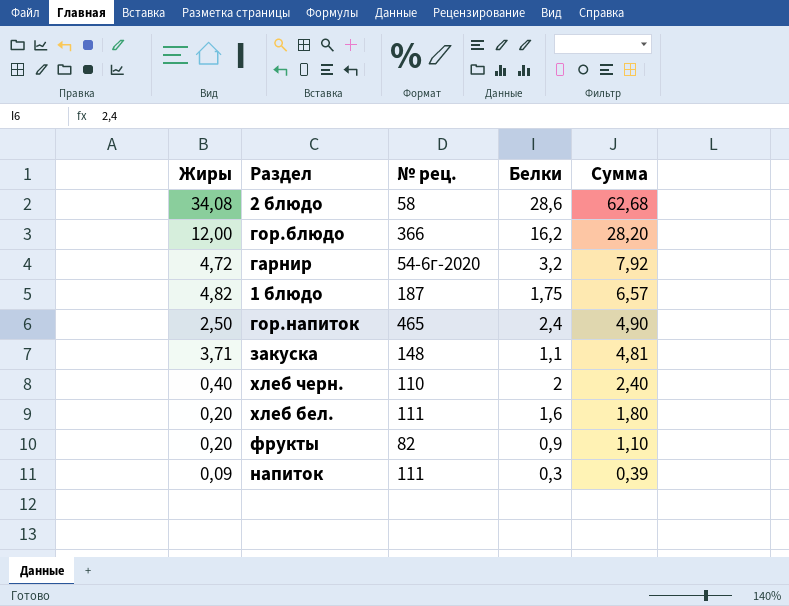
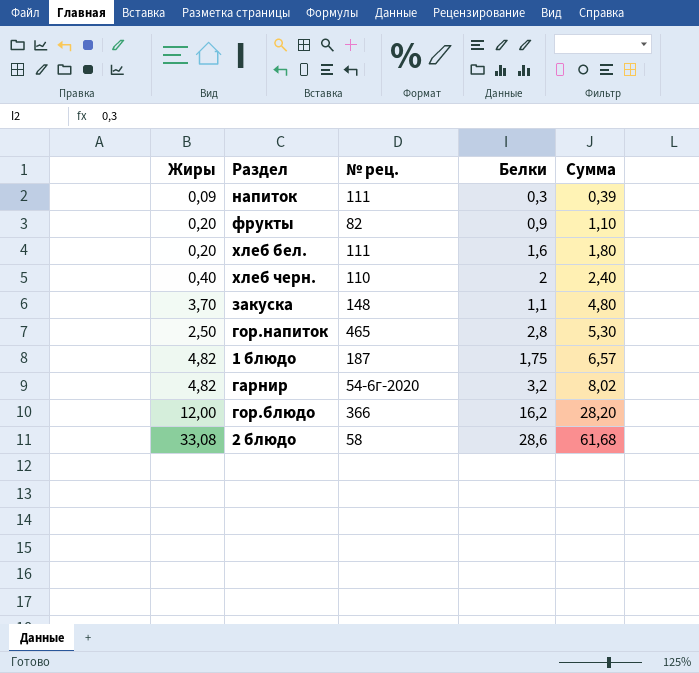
row order: Сумма descending -> Сумма ascending
закуска | Жиры: 3,71 -> 3,70
закуска | Сумма: 4,81 -> 4,80
гор.напиток | Белки: 2,4 -> 2,8
гор.напиток | Сумма: 4,90 -> 5,30
гарнир | Жиры: 4,72 -> 4,82
гарнир | Сумма: 7,92 -> 8,02
2 блюдо | Жиры: 34,08 -> 33,08
2 блюдо | Сумма: 62,68 -> 61,68

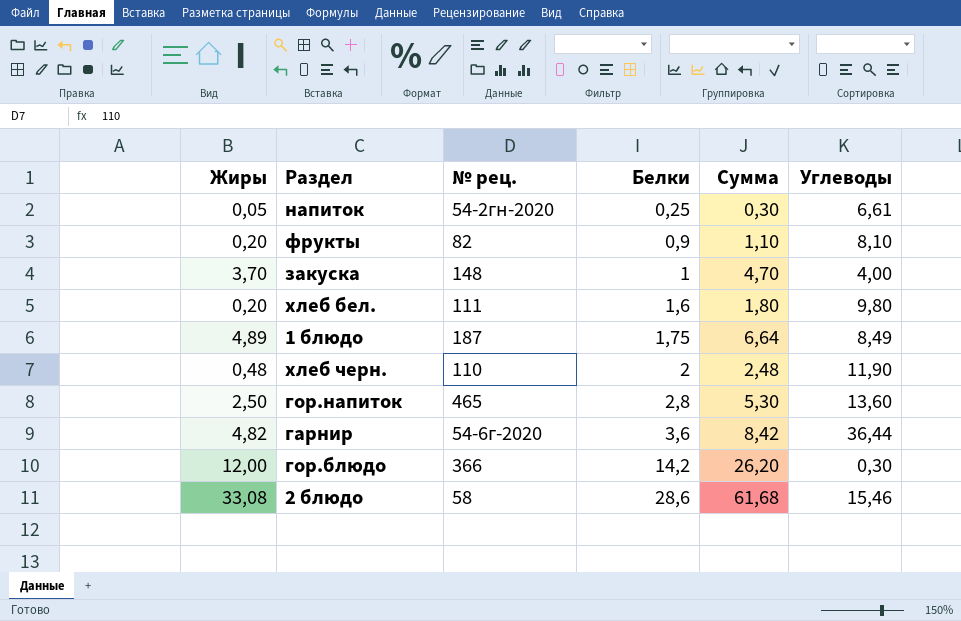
row order: Сумма ascending -> Белки ascending
column Углеводы | position: none -> 6
напиток | Жиры: 0,09 -> 0,05
напиток | № рец.: 111 -> 54-2гн-2020
напиток | Белки: 0,3 -> 0,25
напиток | Сумма: 0,39 -> 0,30
закуска | Белки: 1,1 -> 1
закуска | Сумма: 4,80 -> 4,70
1 блюдо | Жиры: 4,82 -> 4,89
1 блюдо | Сумма: 6,57 -> 6,64
хлеб черн. | Жиры: 0,40 -> 0,48
хлеб черн. | Сумма: 2,40 -> 2,48
гарнир | Белки: 3,2 -> 3,6
гарнир | Сумма: 8,02 -> 8,42
гор.блюдо | Белки: 16,2 -> 14,2
гор.блюдо | Сумма: 28,20 -> 26,20

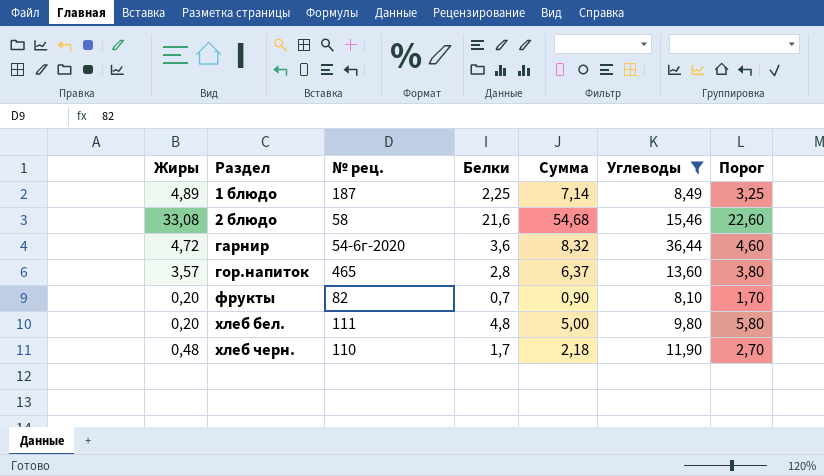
filter: none -> Углеводы >= 8,10
row order: Белки ascending -> Раздел ascending
column Порог | formula: none -> [Белки] + 1
1 блюдо | Белки: 1,75 -> 2,25
1 блюдо | Сумма: 6,64 -> 7,14
2 блюдо | Белки: 28,6 -> 21,6
2 блюдо | Сумма: 61,68 -> 54,68
гарнир | Жиры: 4,82 -> 4,72
гарнир | Сумма: 8,42 -> 8,32
гор.напиток | Жиры: 2,50 -> 3,57
гор.напиток | Сумма: 5,30 -> 6,37
фрукты | Белки: 0,9 -> 0,7
фрукты | Сумма: 1,10 -> 0,90
хлеб бел. | Белки: 1,6 -> 4,8
хлеб бел. | Сумма: 1,80 -> 5,00
хлеб черн. | Белки: 2 -> 1,7
хлеб черн. | Сумма: 2,48 -> 2,18

